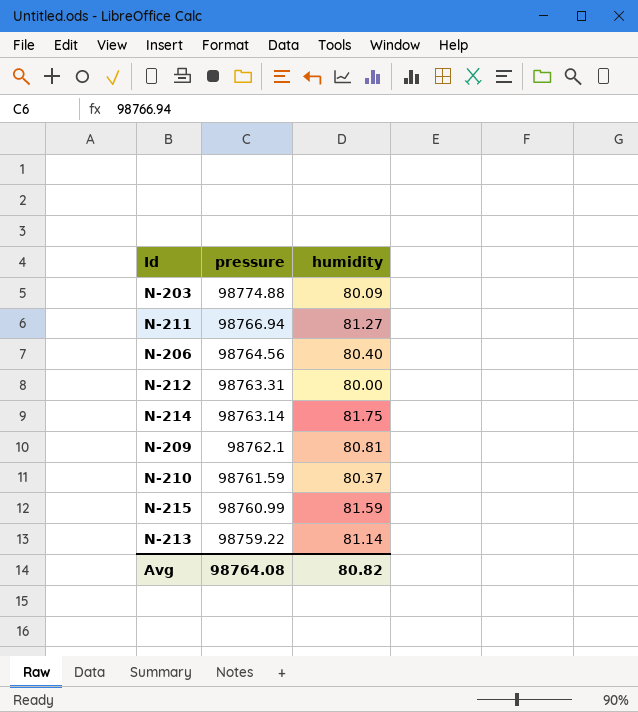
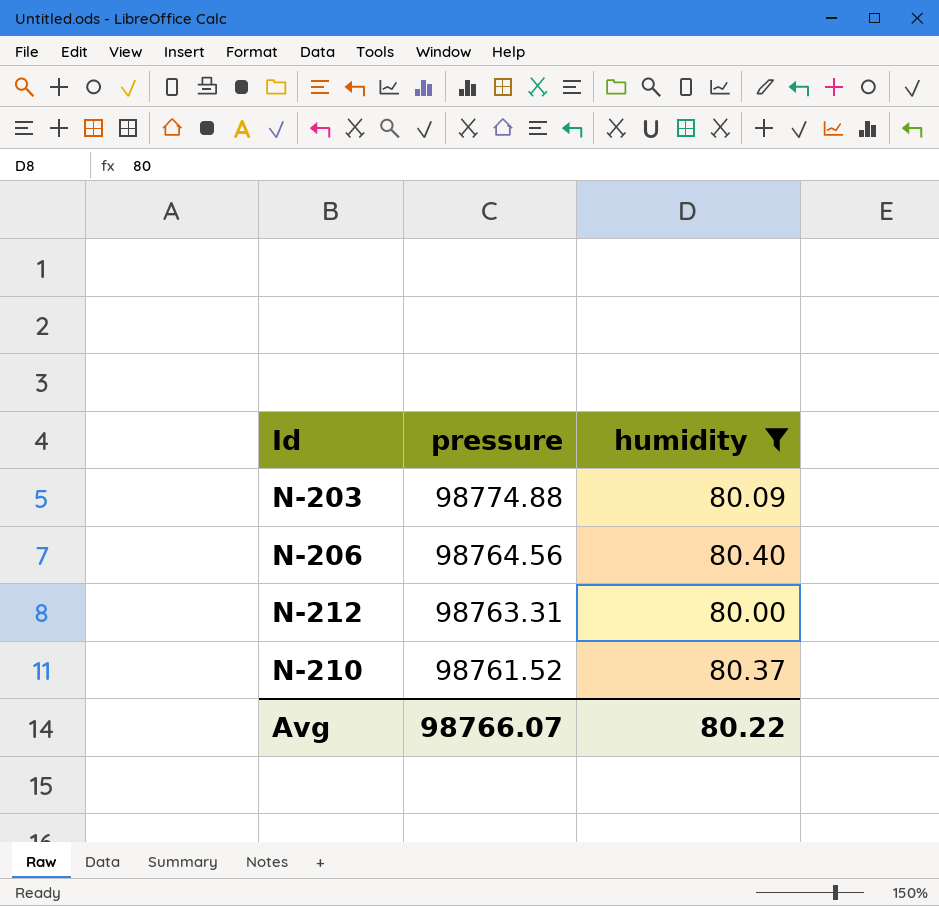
filter: none -> humidity <= 80.40
N-210 | pressure: 98761.59 -> 98761.52
Avg | pressure: 98764.08 -> 98766.07
Avg | humidity: 80.82 -> 80.22

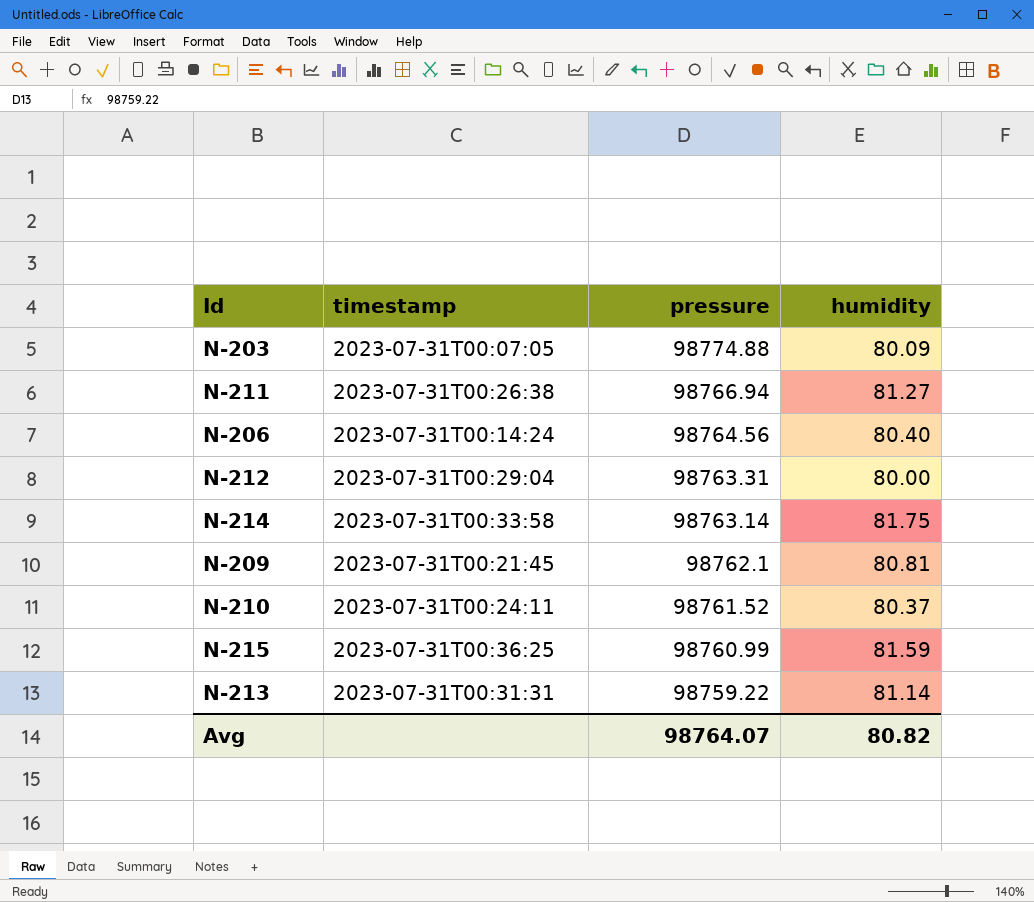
filter: humidity <= 80.40 -> none
column timestamp | position: none -> 2
Avg | pressure: 98766.07 -> 98764.07
Avg | humidity: 80.22 -> 80.82

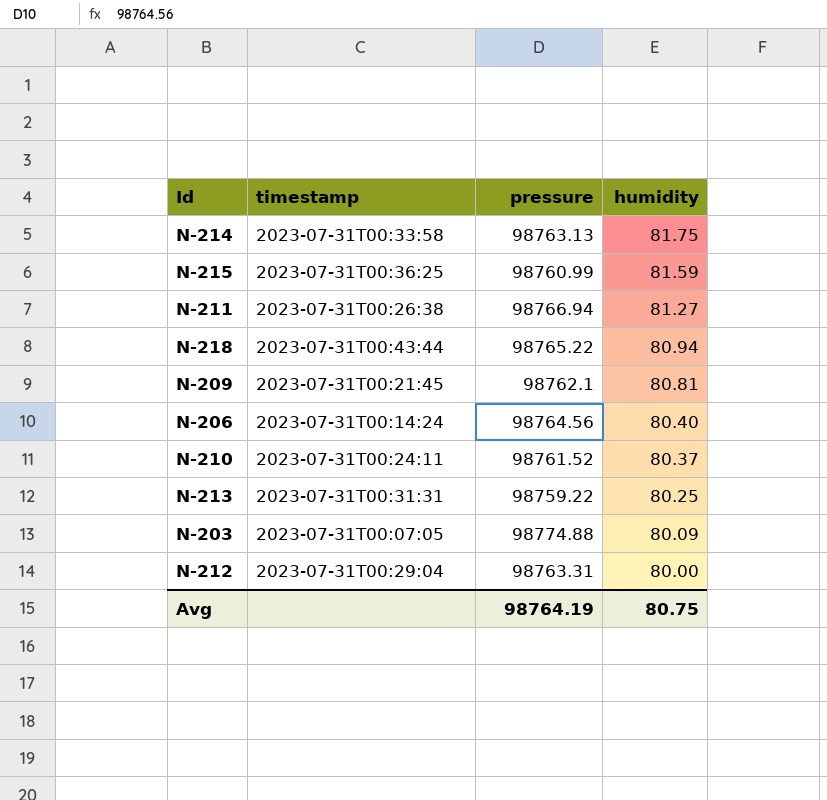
row order: pressure descending -> humidity descending
N-214 | pressure: 98763.14 -> 98763.13
row N-218: none -> 2023-07-31T00:43:44 | 98765.22 | 80.94
N-213 | humidity: 81.14 -> 80.25
Avg | pressure: 98764.07 -> 98764.19
Avg | humidity: 80.82 -> 80.75

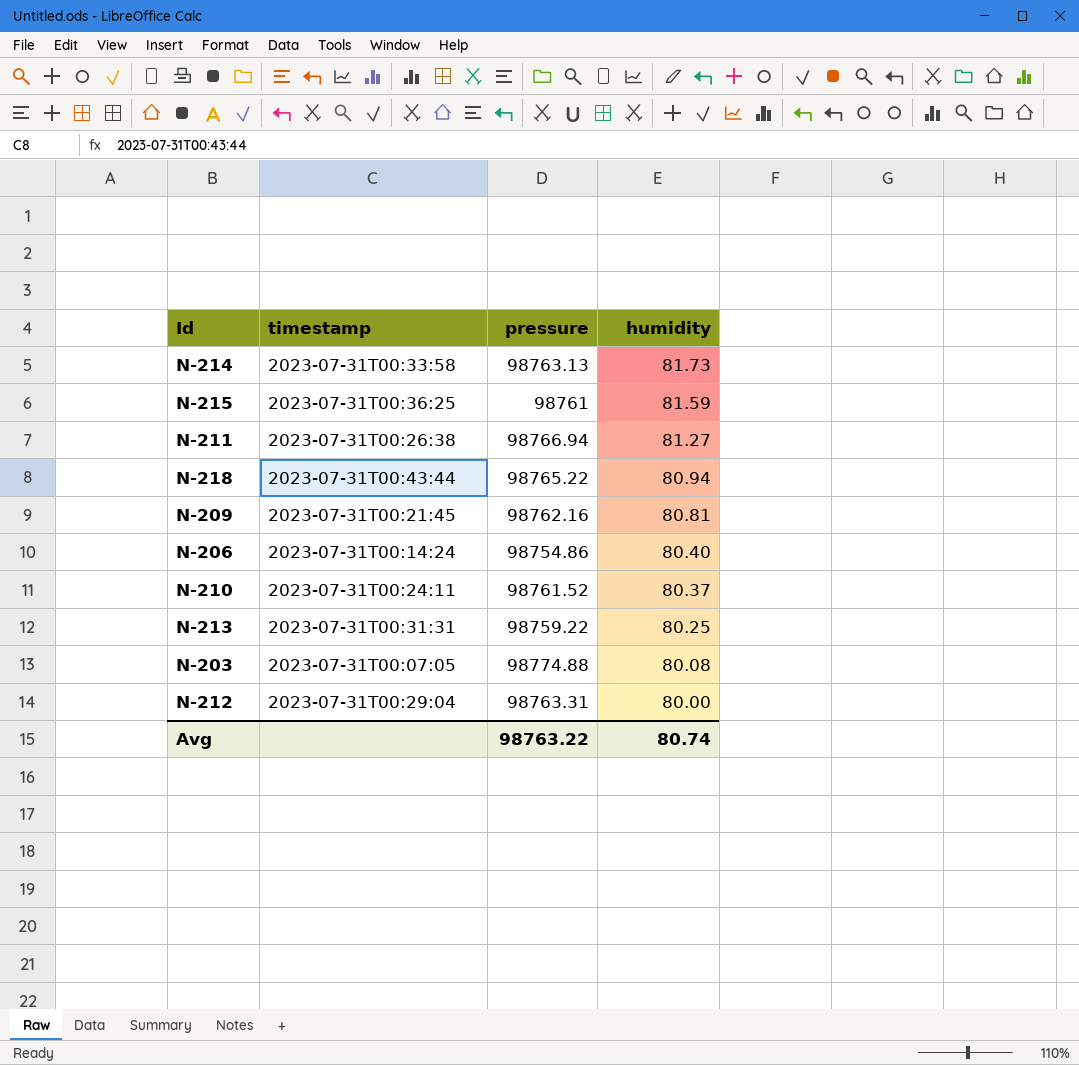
N-214 | humidity: 81.75 -> 81.73
N-215 | pressure: 98760.99 -> 98761
N-209 | pressure: 98762.1 -> 98762.16
N-206 | pressure: 98764.56 -> 98754.86
N-203 | humidity: 80.09 -> 80.08
Avg | pressure: 98764.19 -> 98763.22
Avg | humidity: 80.75 -> 80.74

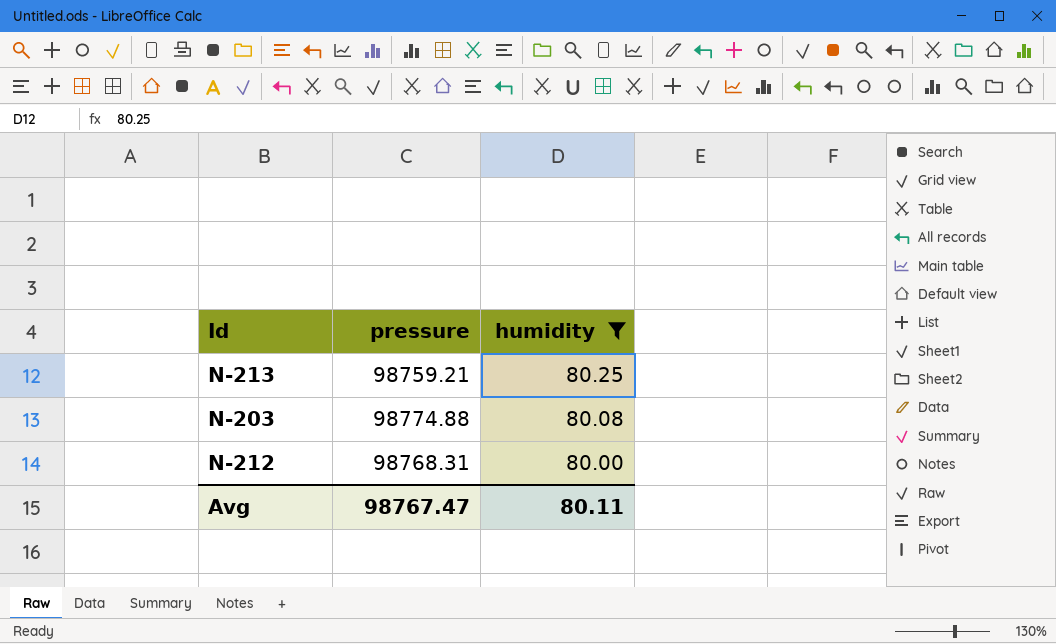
filter: none -> humidity <= 80.25
column timestamp | position: 2 -> none
N-213 | pressure: 98759.22 -> 98759.21
N-212 | pressure: 98763.31 -> 98768.31
Avg | pressure: 98763.22 -> 98767.47
Avg | humidity: 80.74 -> 80.11

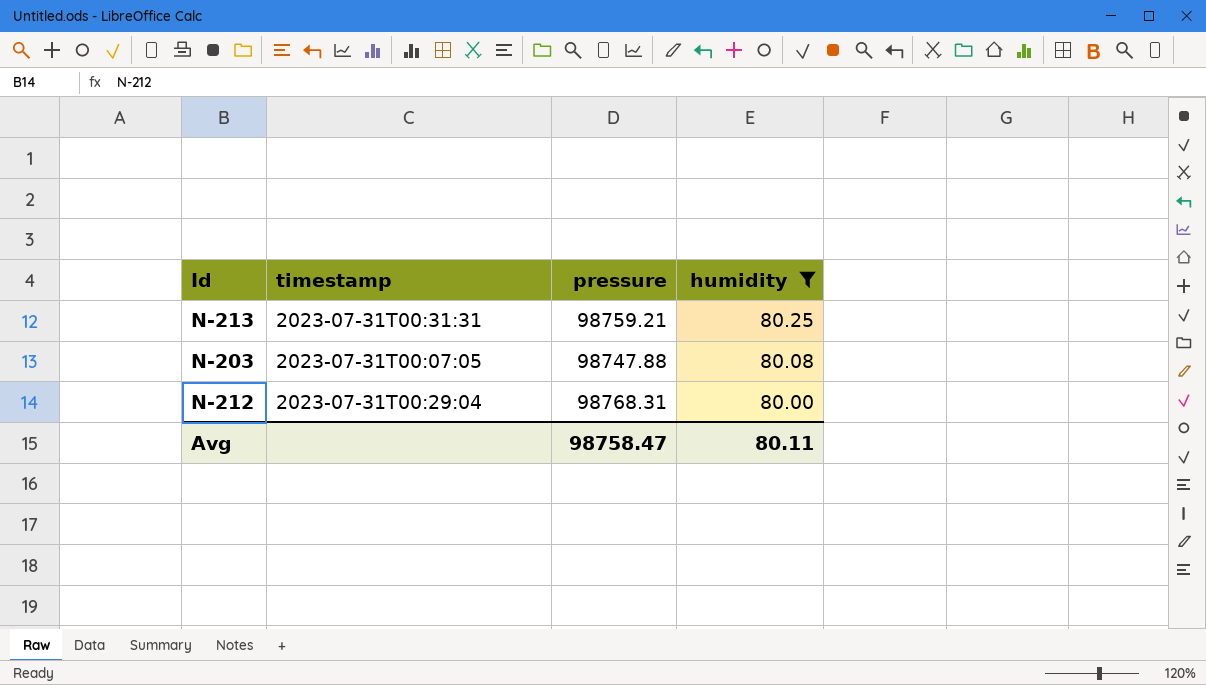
column timestamp | position: none -> 2
N-203 | pressure: 98774.88 -> 98747.88
Avg | pressure: 98767.47 -> 98758.47

